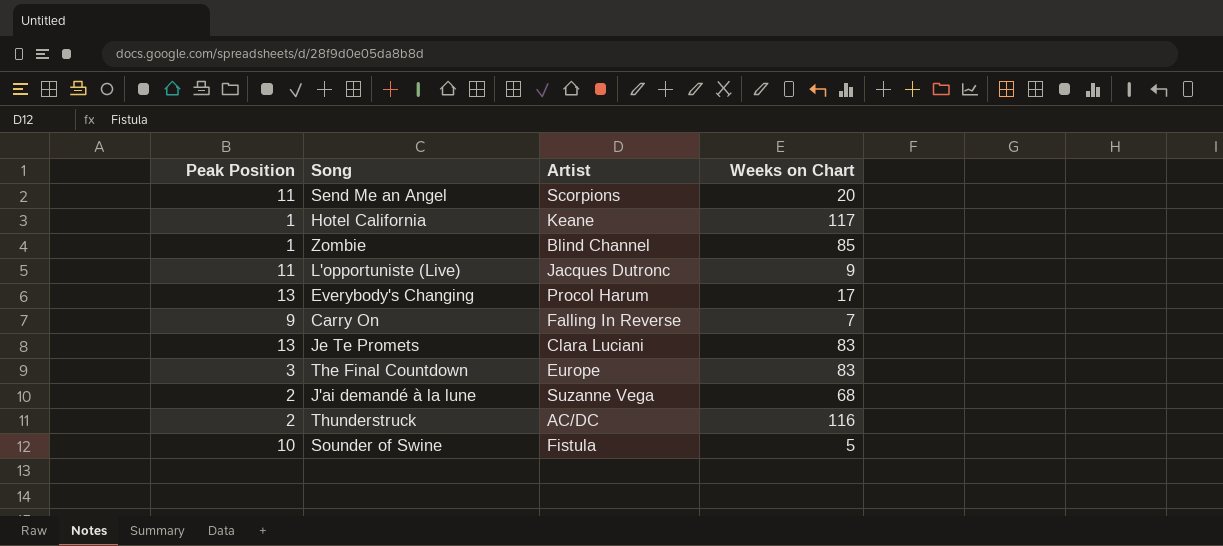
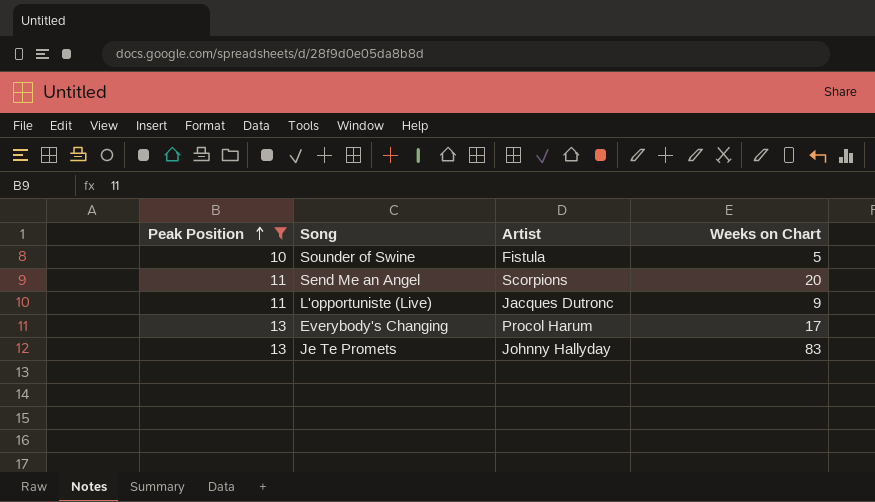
filter: none -> Peak Position >= 10
row order: none -> Peak Position ascending
Je Te Promets | Artist: Clara Luciani -> Johnny Hallyday

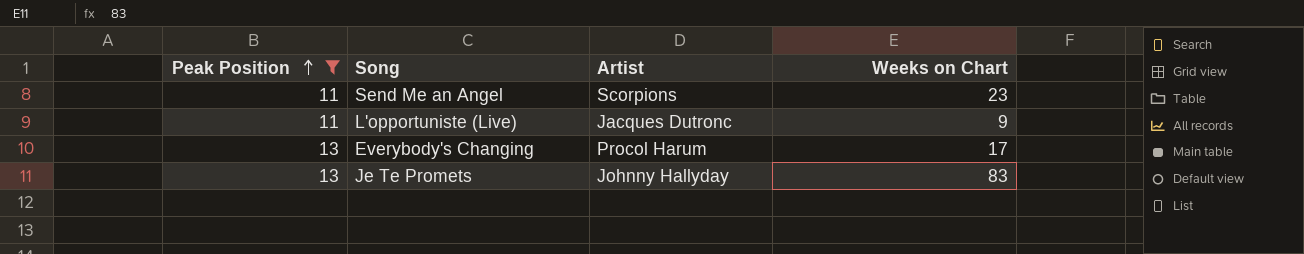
row Sounder of Swine: 10 | Fistula | 5 -> none
Send Me an Angel | Weeks on Chart: 20 -> 23

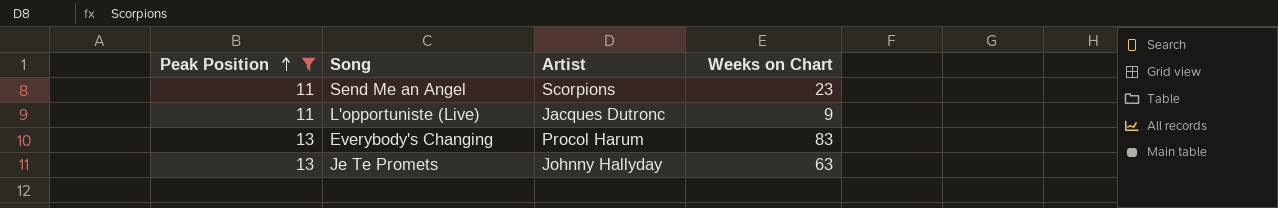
Everybody's Changing | Weeks on Chart: 17 -> 83
Je Te Promets | Weeks on Chart: 83 -> 63

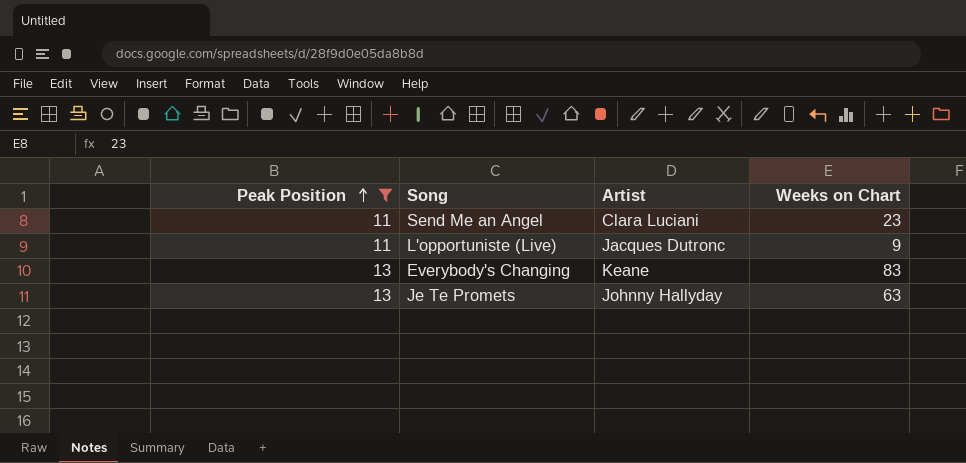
Send Me an Angel | Artist: Scorpions -> Clara Luciani
Everybody's Changing | Artist: Procol Harum -> Keane

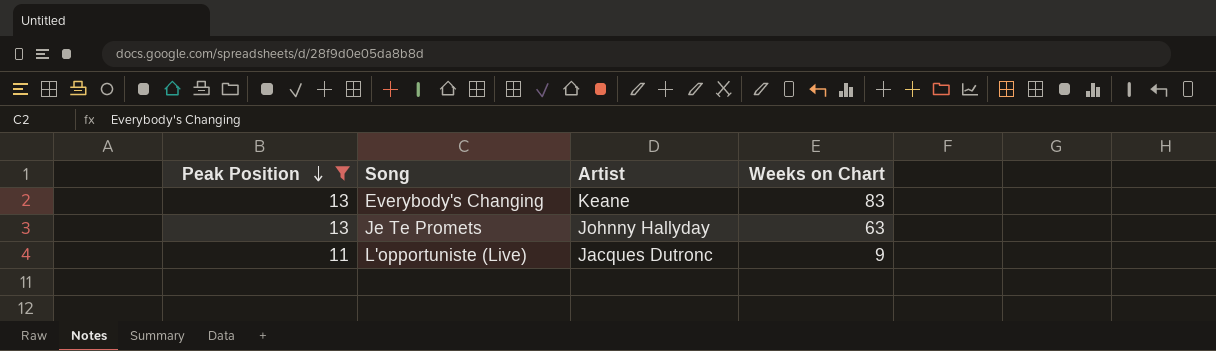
row order: Peak Position ascending -> Peak Position descending
row Send Me an Angel: 11 | Clara Luciani | 23 -> none

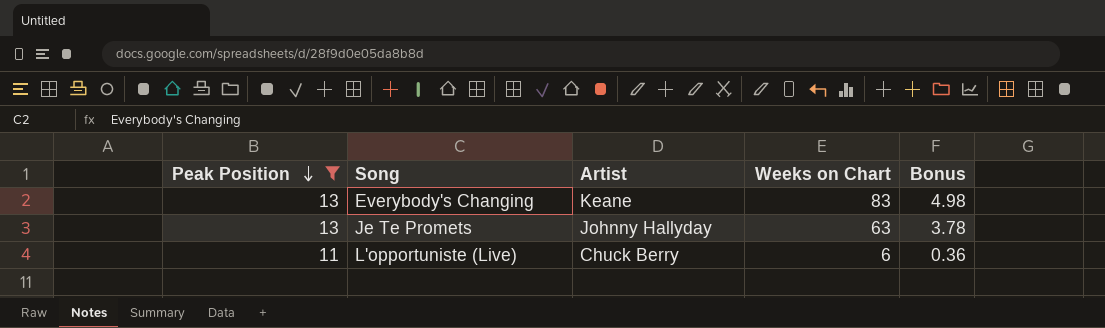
column Bonus | formula: none -> [Weeks on Chart] * 0.06
L'opportuniste (Live) | Artist: Jacques Dutronc -> Chuck Berry
L'opportuniste (Live) | Weeks on Chart: 9 -> 6

